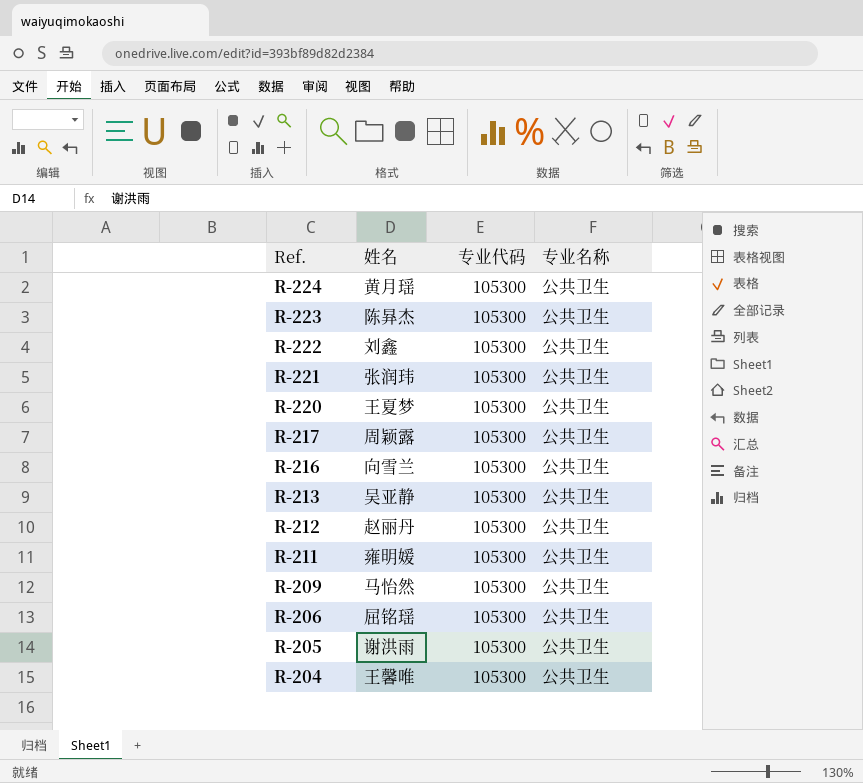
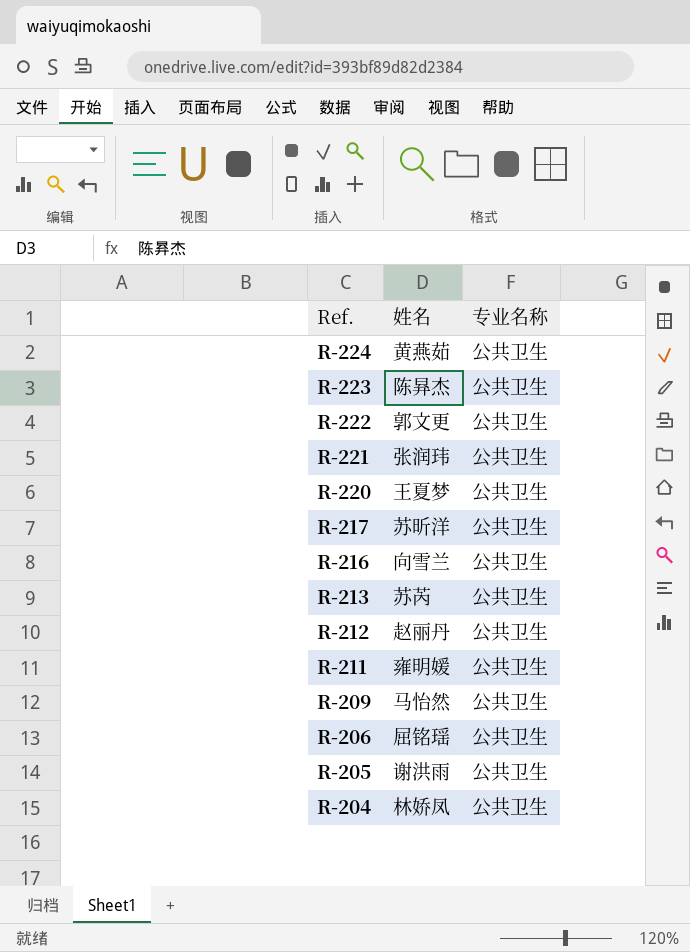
column 专业代码 | position: 3 -> none
R-224 | 姓名: 黄月瑶 -> 黄燕茹
R-222 | 姓名: 刘鑫 -> 郭文更
R-217 | 姓名: 周颖露 -> 苏昕洋
R-213 | 姓名: 吴亚静 -> 苏芮
R-204 | 姓名: 王馨唯 -> 林娇凤

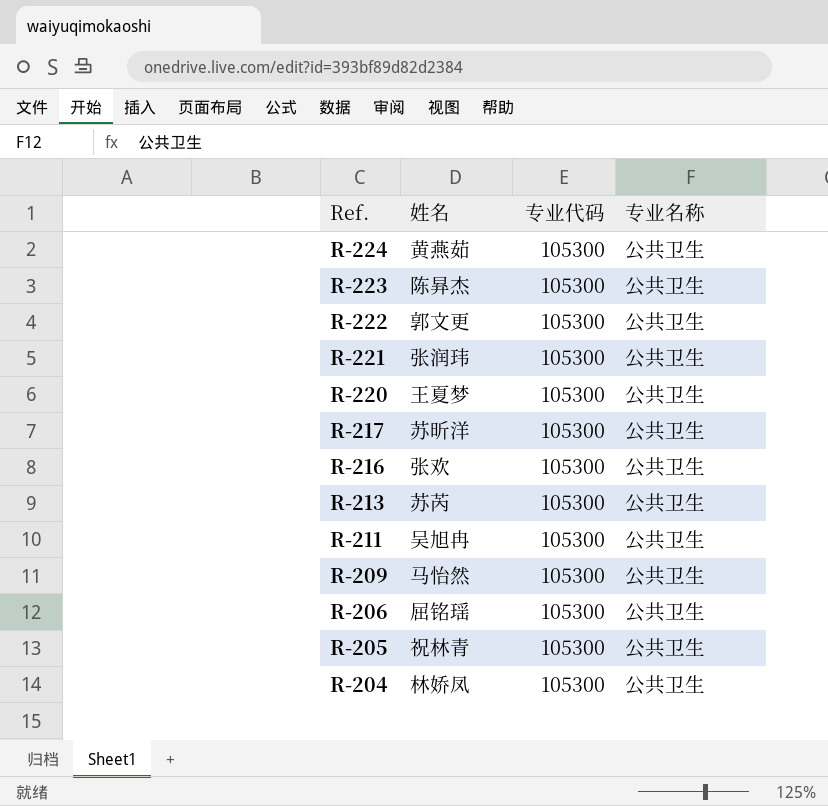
column 专业代码 | position: none -> 3
row R-212: 赵丽丹 | 公共卫生 -> none
R-216 | 姓名: 向雪兰 -> 张欢
R-211 | 姓名: 雍明媛 -> 吴旭冉
R-205 | 姓名: 谢洪雨 -> 祝林青

